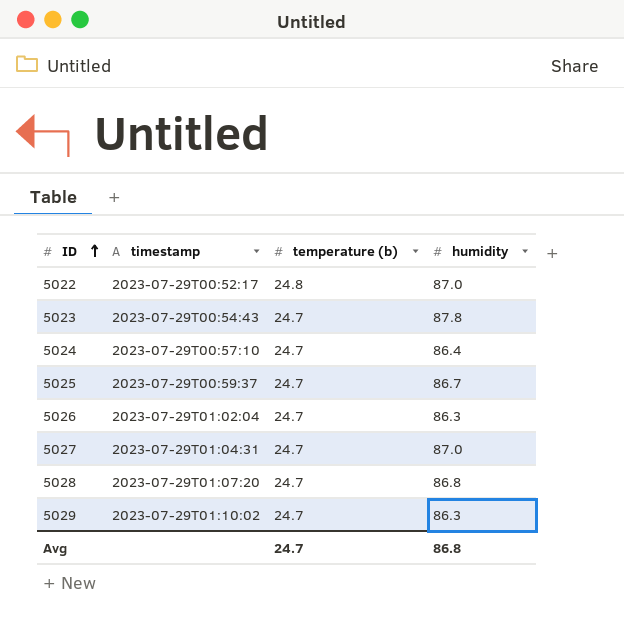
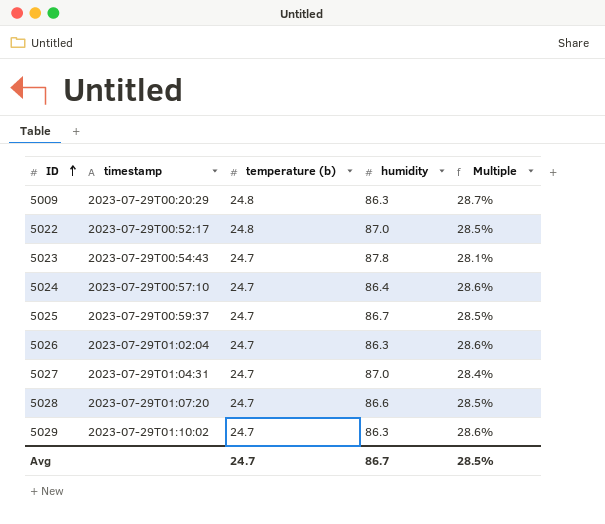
column Multiple | formula: none -> [temperature (b)] / [humidity]
row 5009: none -> 2023-07-29T00:20:29 | 24.8 | 86.3 | 28.7%
5028 | humidity: 86.8 -> 86.6
Avg | humidity: 86.8 -> 86.7

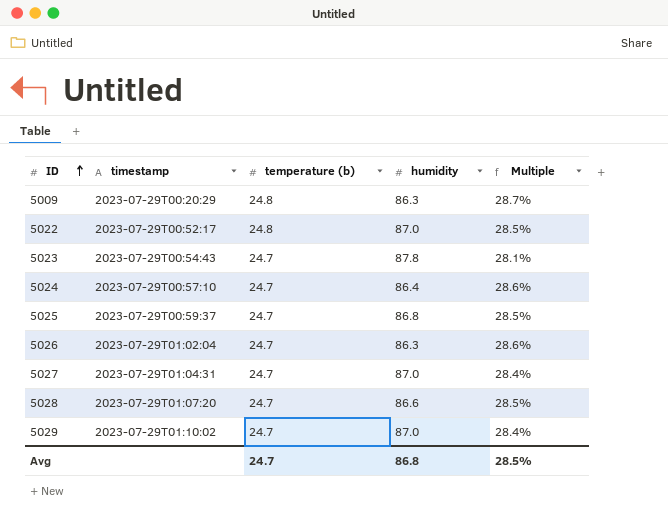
5025 | humidity: 86.7 -> 86.8
5029 | humidity: 86.3 -> 87.0
5029 | Multiple: 28.6% -> 28.4%
Avg | humidity: 86.7 -> 86.8

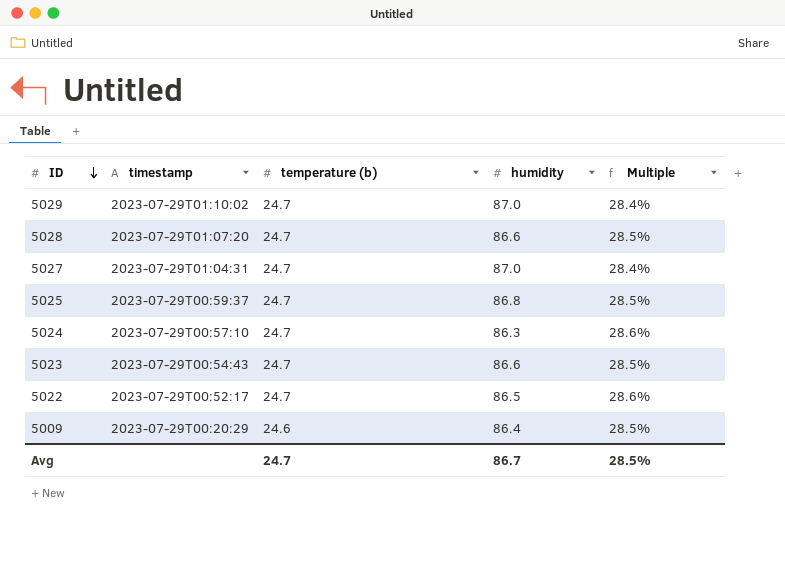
row order: ID ascending -> ID descending
row 5026: 2023-07-29T01:02:04 | 24.7 | 86.3 | 28.6% -> none
5024 | humidity: 86.4 -> 86.3
5023 | humidity: 87.8 -> 86.6
5023 | Multiple: 28.1% -> 28.5%
5022 | temperature (b): 24.8 -> 24.7
5022 | humidity: 87.0 -> 86.5
5022 | Multiple: 28.5% -> 28.6%
5009 | temperature (b): 24.8 -> 24.6
5009 | humidity: 86.3 -> 86.4
5009 | Multiple: 28.7% -> 28.5%
Avg | humidity: 86.8 -> 86.7

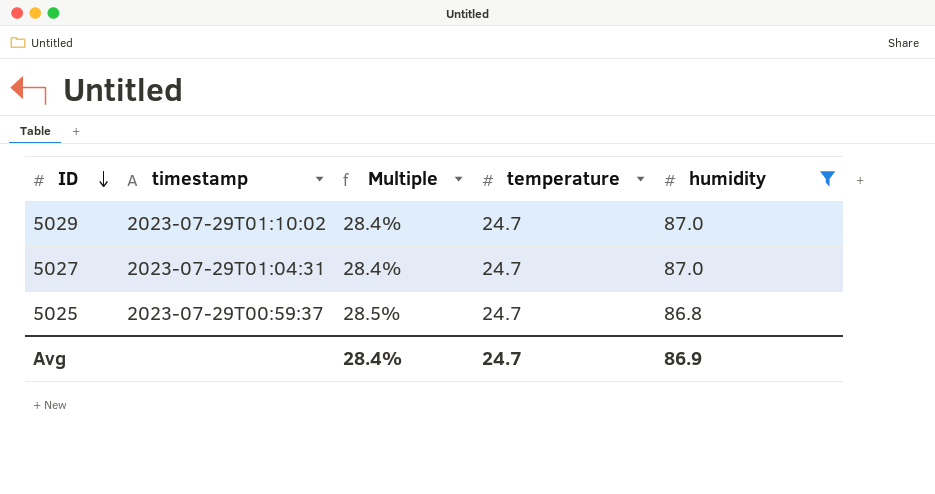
filter: none -> humidity >= 86.8
column Multiple | position: 5 -> 3
column name: temperature (b) -> temperature
Avg | Multiple: 28.5% -> 28.4%
Avg | humidity: 86.7 -> 86.9

